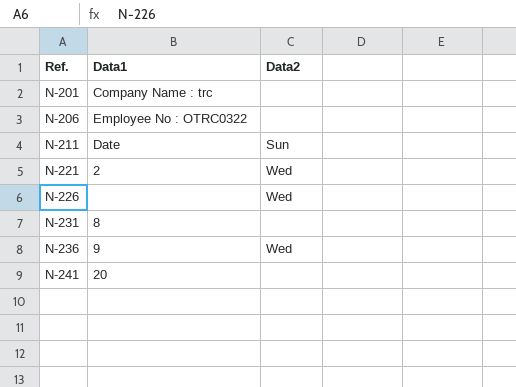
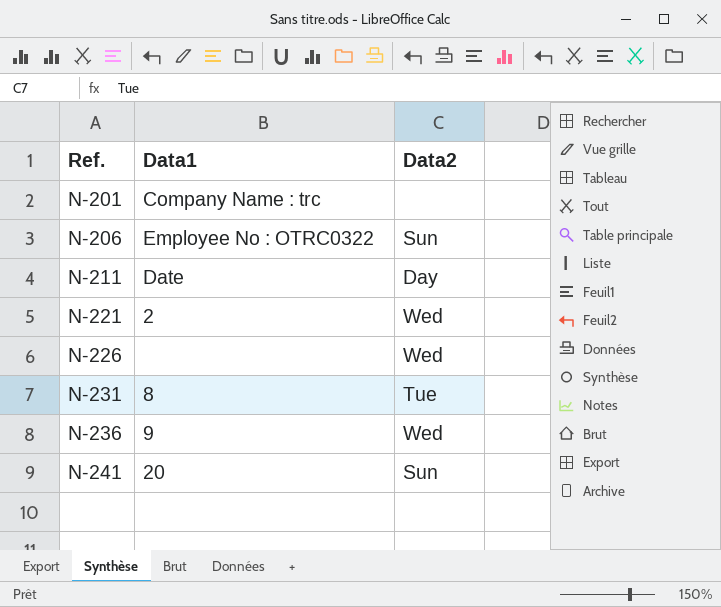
N-206 | Data2: none -> Sun
N-211 | Data2: Sun -> Day
N-231 | Data2: none -> Tue
N-241 | Data2: none -> Sun

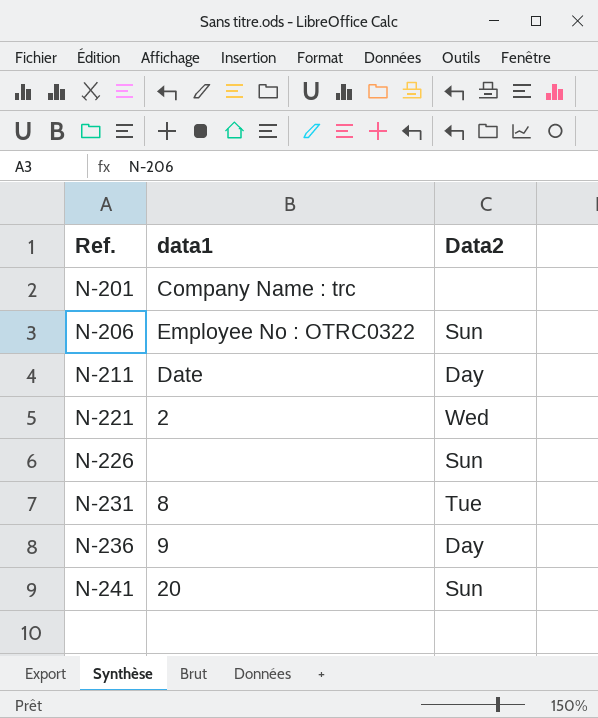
column name: Data1 -> data1
N-226 | Data2: Wed -> Sun
N-236 | Data2: Wed -> Day

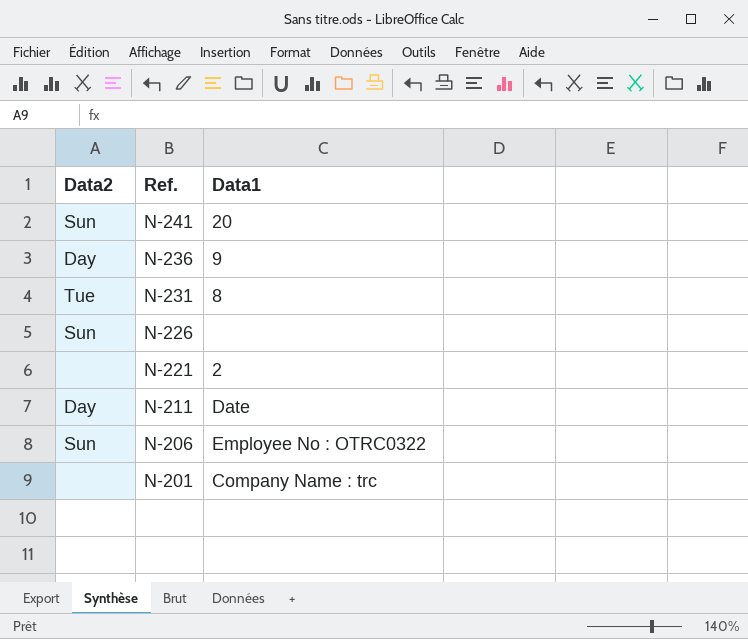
row order: Ref. ascending -> Ref. descending
column Data2 | position: 3 -> 1
column name: data1 -> Data1
N-221 | Data2: Wed -> none

